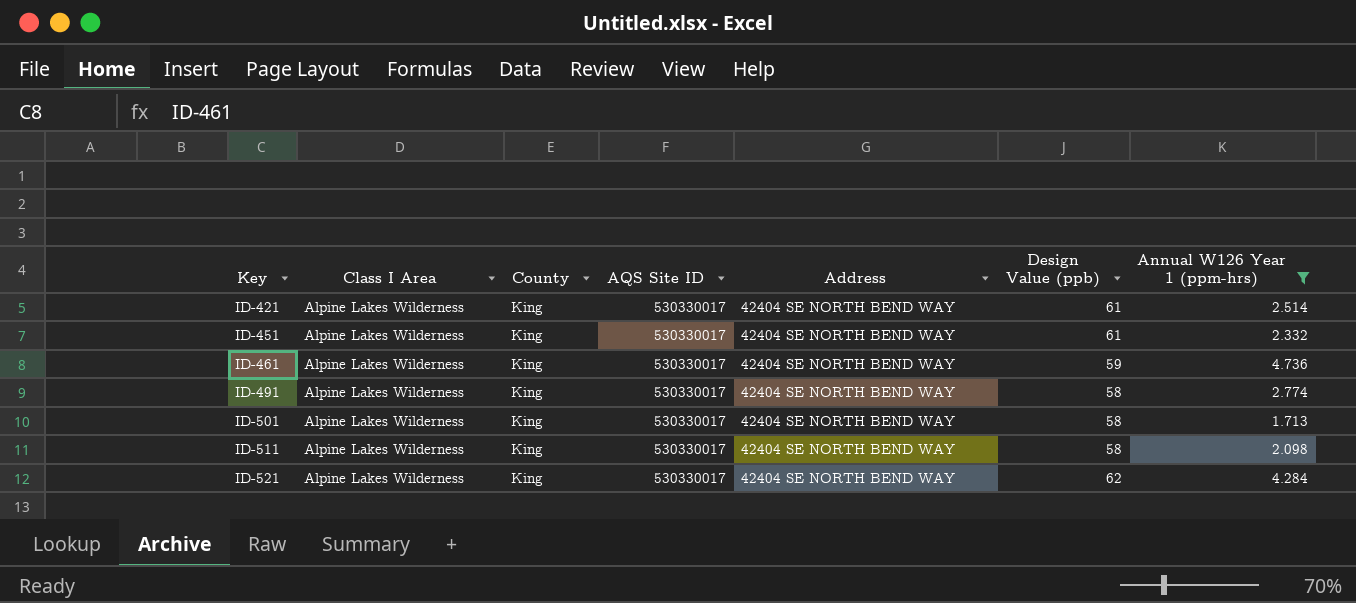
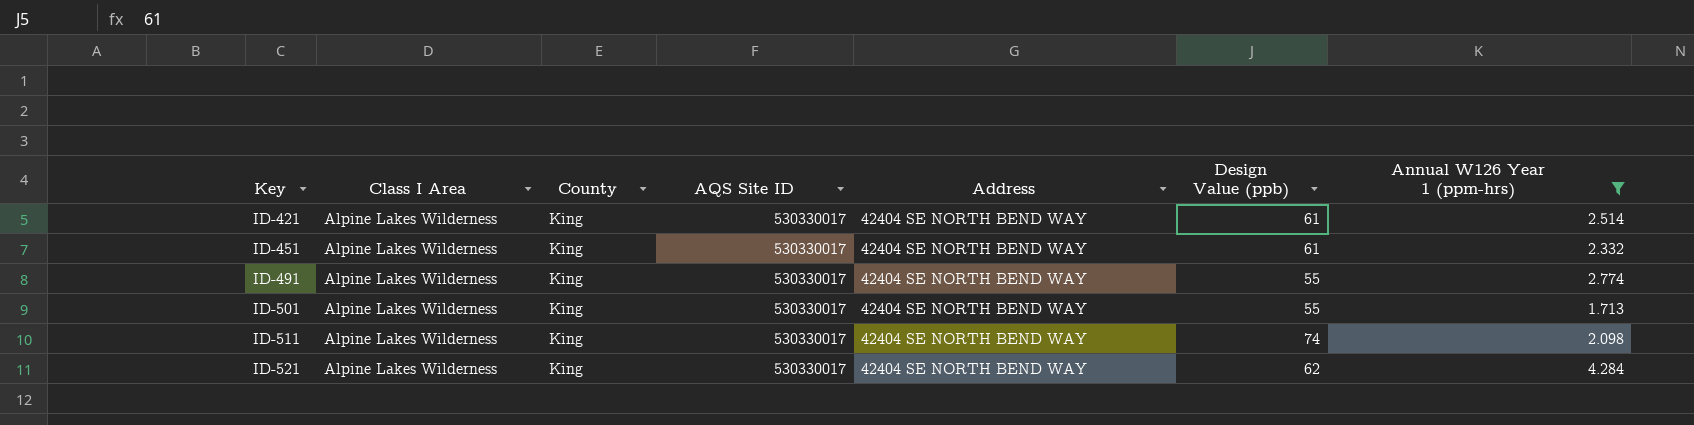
row ID-461: Alpine Lakes Wilderness | King | 530330017 | 42404 SE NORTH BEND WAY | 59 | 4.736 -> none
ID-491 | Design Value (ppb): 58 -> 55
ID-501 | Design Value (ppb): 58 -> 55
ID-511 | Design Value (ppb): 58 -> 74

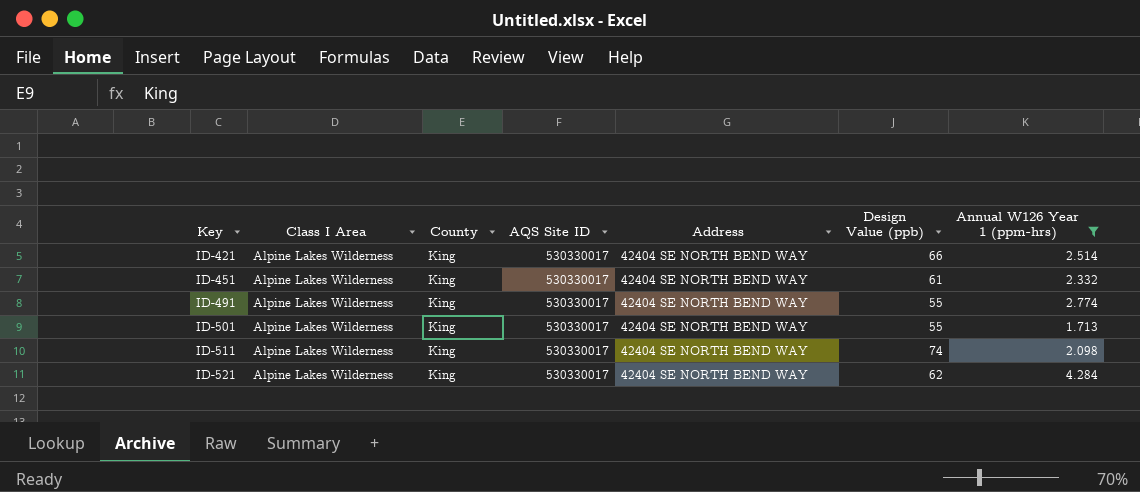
ID-421 | Design Value (ppb): 61 -> 66

